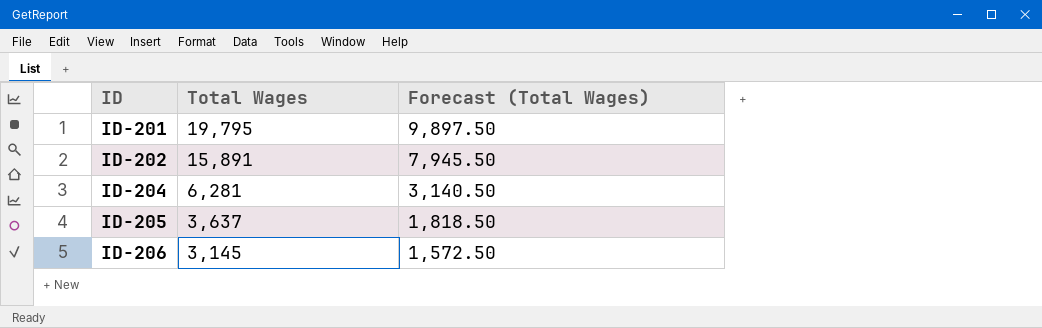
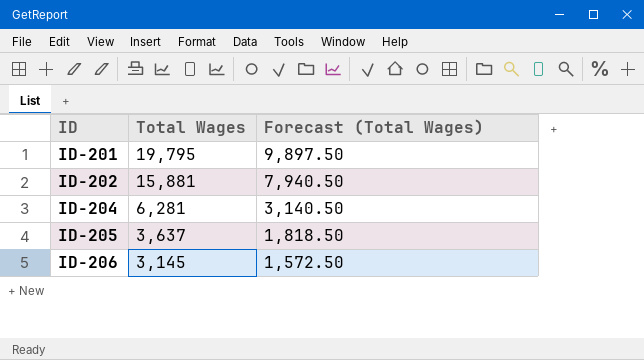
ID-202 | Total Wages: 15,891 -> 15,881
ID-202 | Forecast (Total Wages): 7,945.50 -> 7,940.50

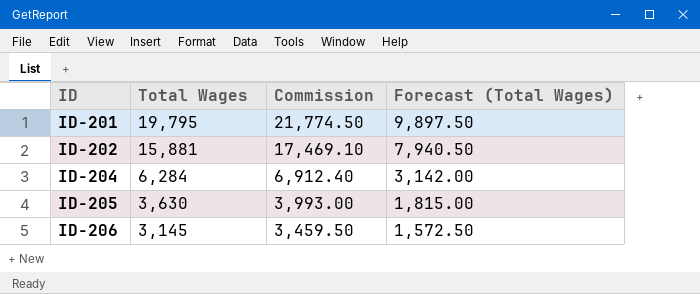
column Commission | formula: none -> [Total Wages] * 1.1
ID-204 | Total Wages: 6,281 -> 6,284
ID-204 | Forecast (Total Wages): 3,140.50 -> 3,142.00
ID-205 | Total Wages: 3,637 -> 3,630
ID-205 | Forecast (Total Wages): 1,818.50 -> 1,815.00

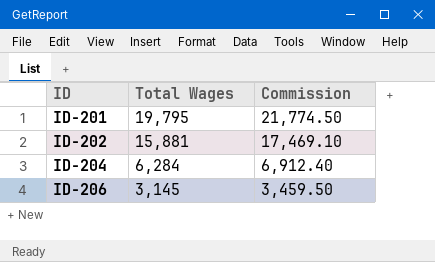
column Forecast (Total Wages) | formula: [Total Wages] * 0.5 -> none
row ID-205: 3,630 | 3,993.00 | 1,815.00 -> none

